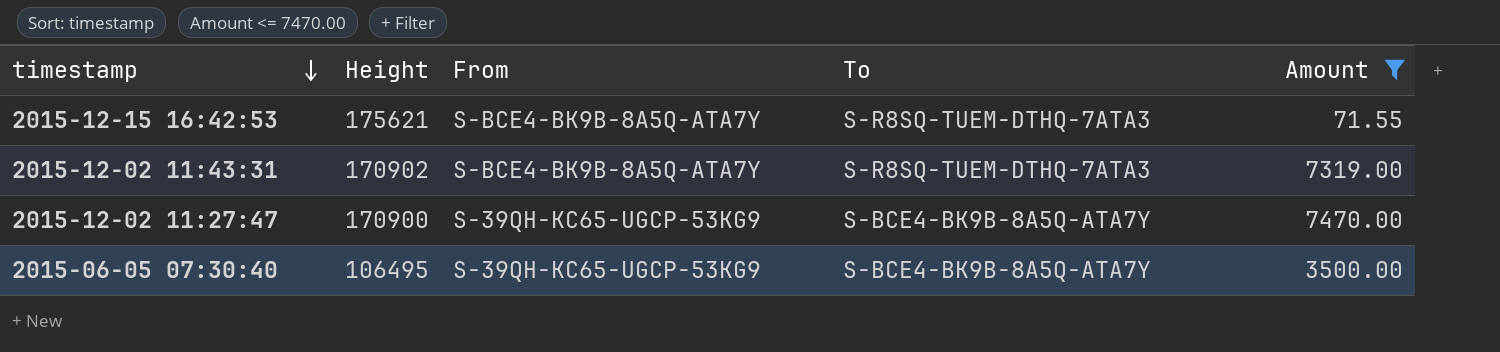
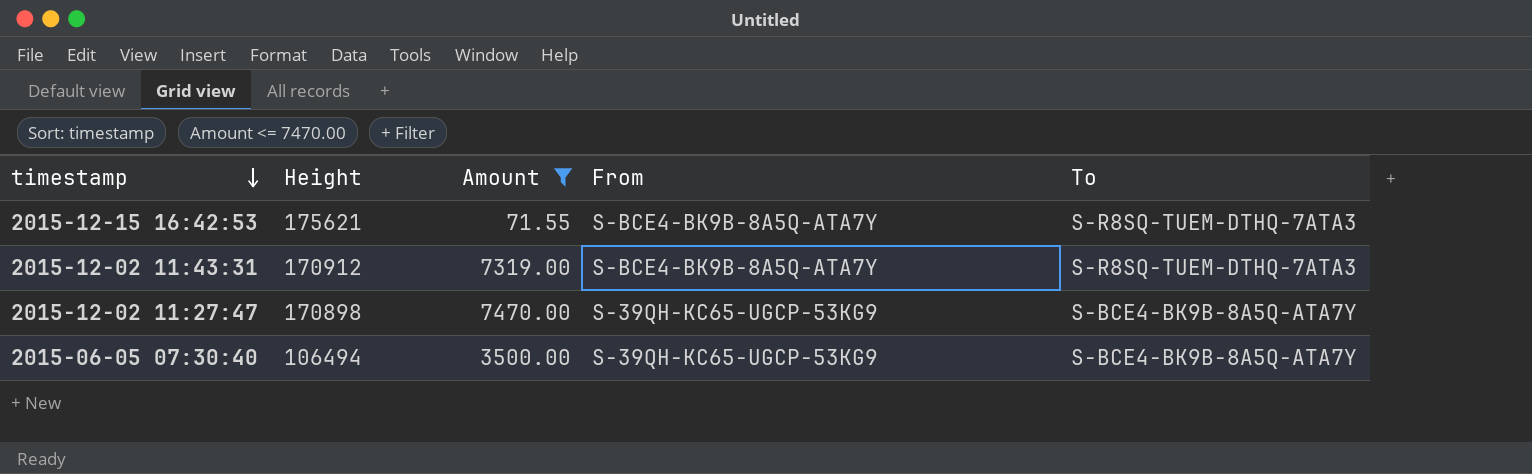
column Amount | position: 5 -> 3
2015-12-02 11:43:31 | Height: 170902 -> 170912
2015-12-02 11:27:47 | Height: 170900 -> 170898
2015-06-05 07:30:40 | Height: 106495 -> 106494

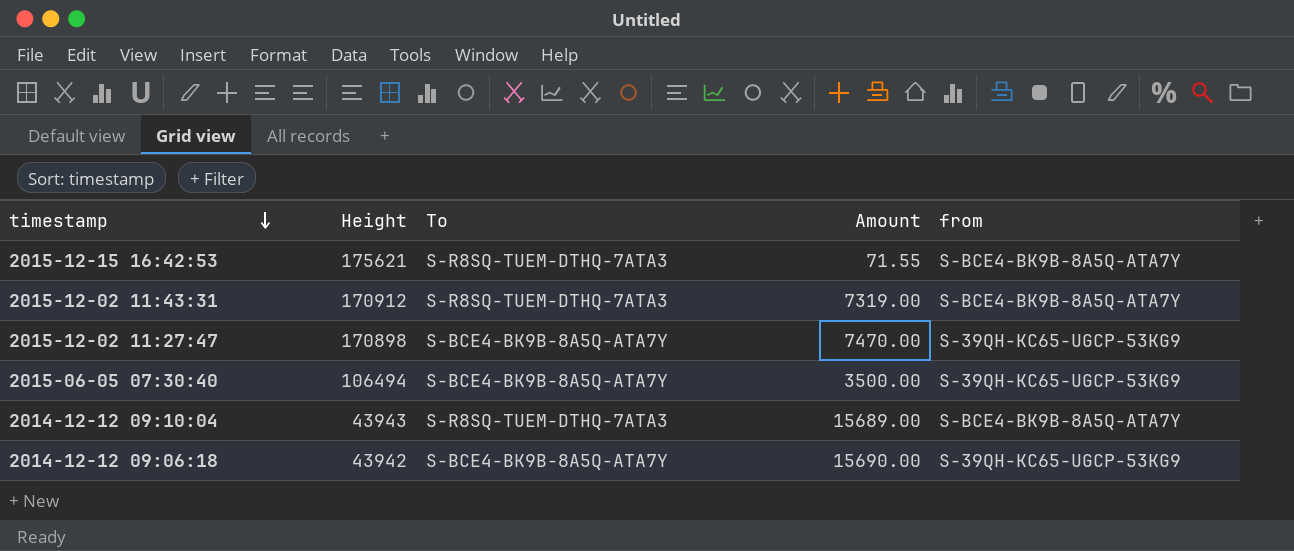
filter: Amount <= 7470.00 -> none
column To | position: 5 -> 3
column name: From -> from

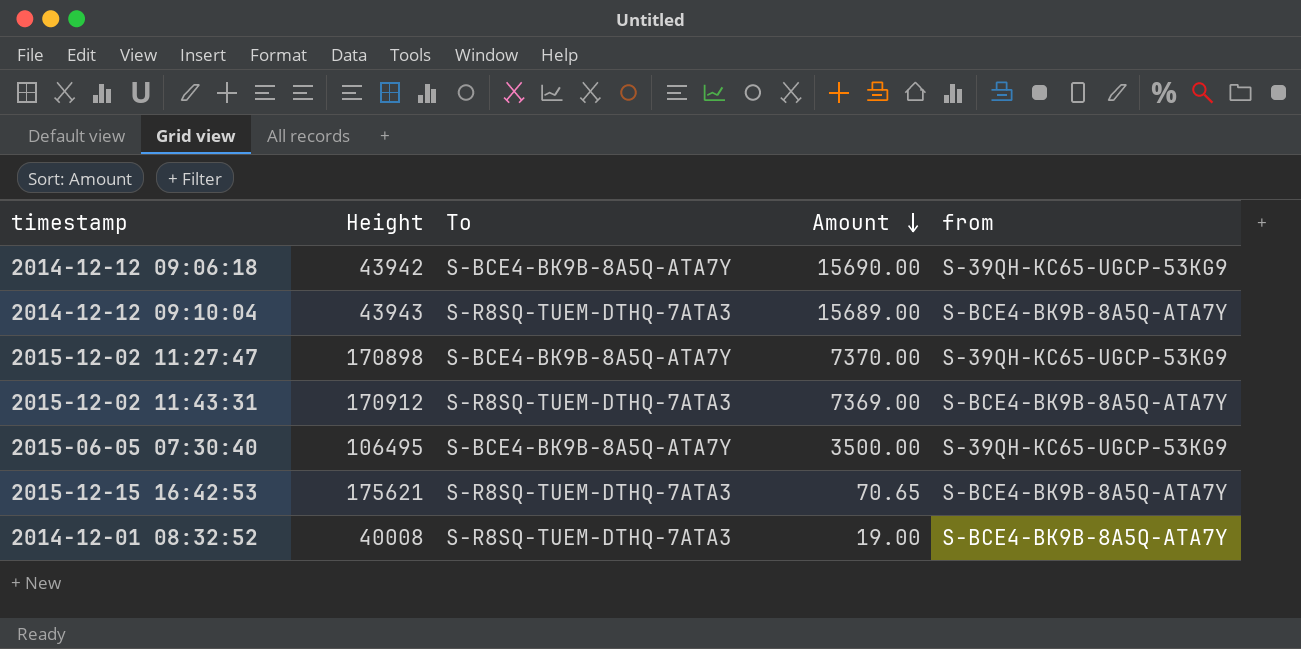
row order: timestamp descending -> Amount descending
2015-12-02 11:27:47 | Amount: 7470.00 -> 7370.00
2015-12-02 11:43:31 | Amount: 7319.00 -> 7369.00
2015-06-05 07:30:40 | Height: 106494 -> 106495
2015-12-15 16:42:53 | Amount: 71.55 -> 70.65
row 2014-12-01 08:32:52: none -> 40008 | S-R8SQ-TUEM-DTHQ-7ATA3 | 19.00 | S-BCE4-BK9B-8A5Q-ATA7Y

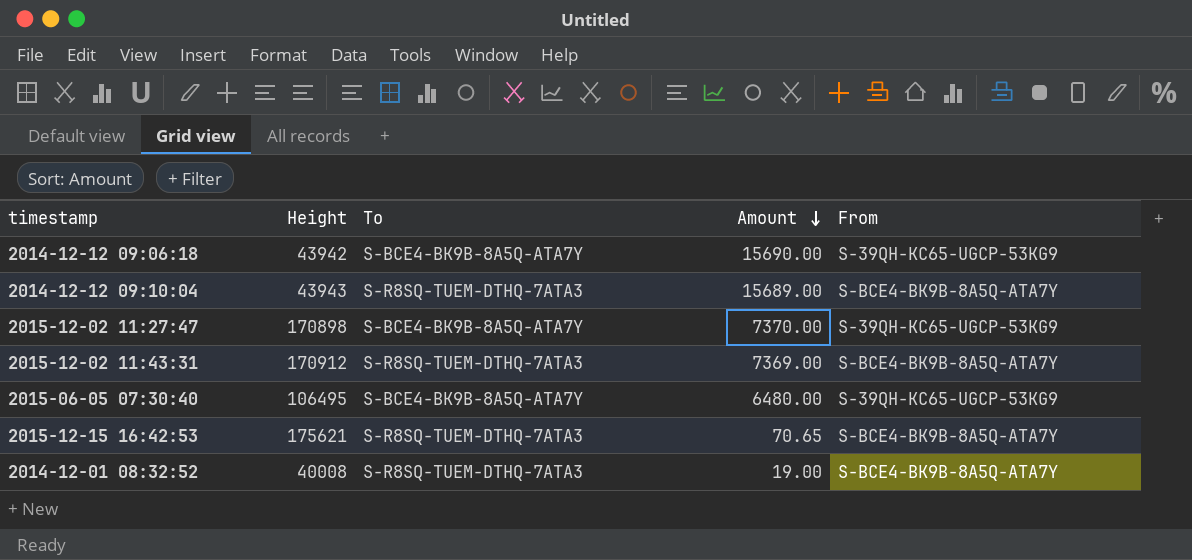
column name: from -> From
2015-06-05 07:30:40 | Amount: 3500.00 -> 6480.00

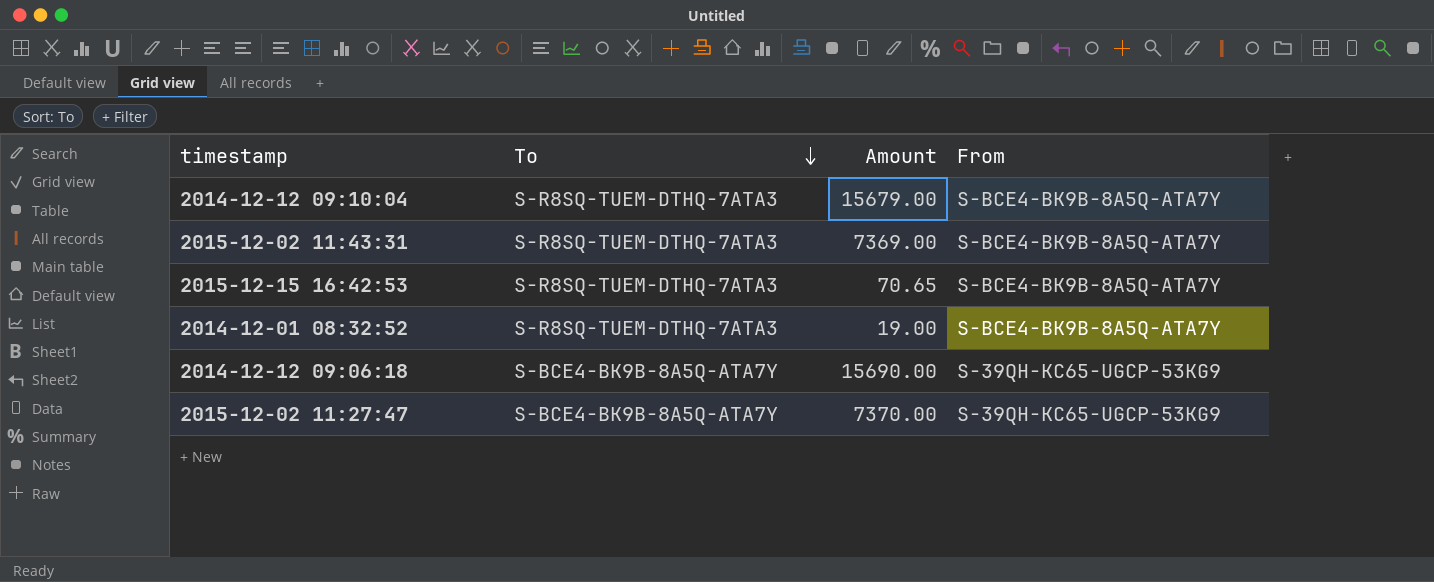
row order: Amount descending -> To descending
column Height | position: 2 -> none
row 2015-06-05 07:30:40: 106495 | S-BCE4-BK9B-8A5Q-ATA7Y | 6480.00 | S-39QH-KC65-UGCP-53KG9 -> none
2014-12-12 09:10:04 | Amount: 15689.00 -> 15679.00

